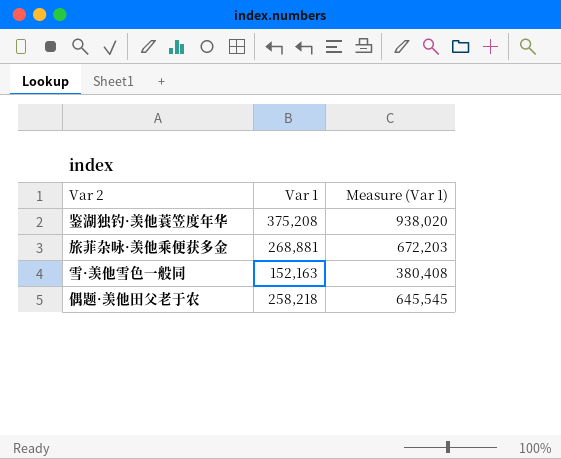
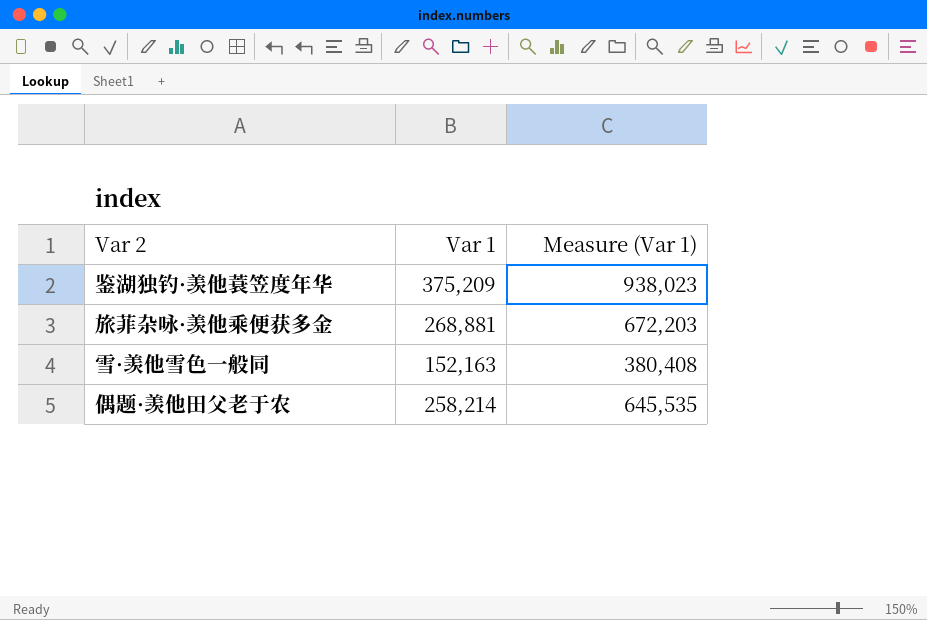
鉴湖独钓·羡他蓑笠度年华 | Var 1: 375,208 -> 375,209
鉴湖独钓·羡他蓑笠度年华 | Measure (Var 1): 938,020 -> 938,023
偶题·羡他田父老于农 | Var 1: 258,218 -> 258,214
偶题·羡他田父老于农 | Measure (Var 1): 645,545 -> 645,535

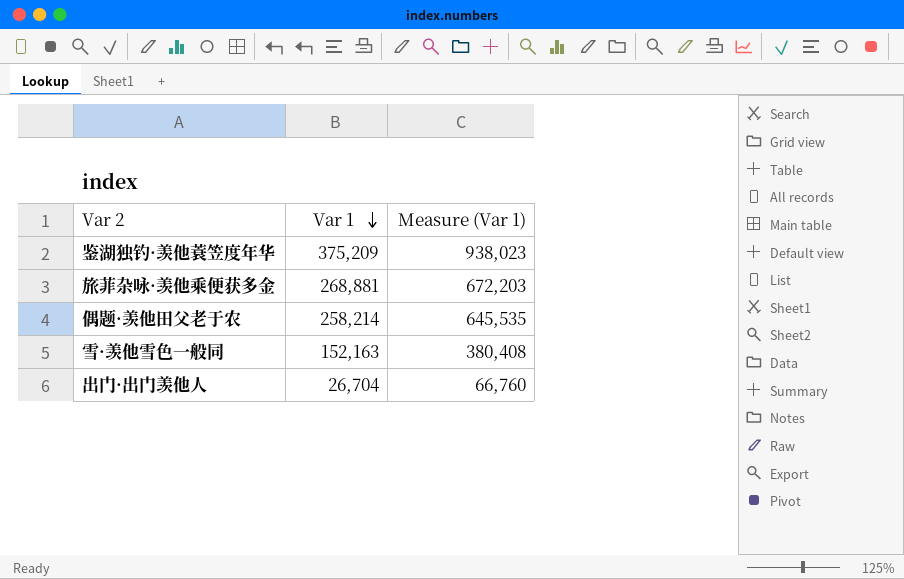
row order: none -> Var 1 descending
row 出门·出门羡他人: none -> 26,704 | 66,760

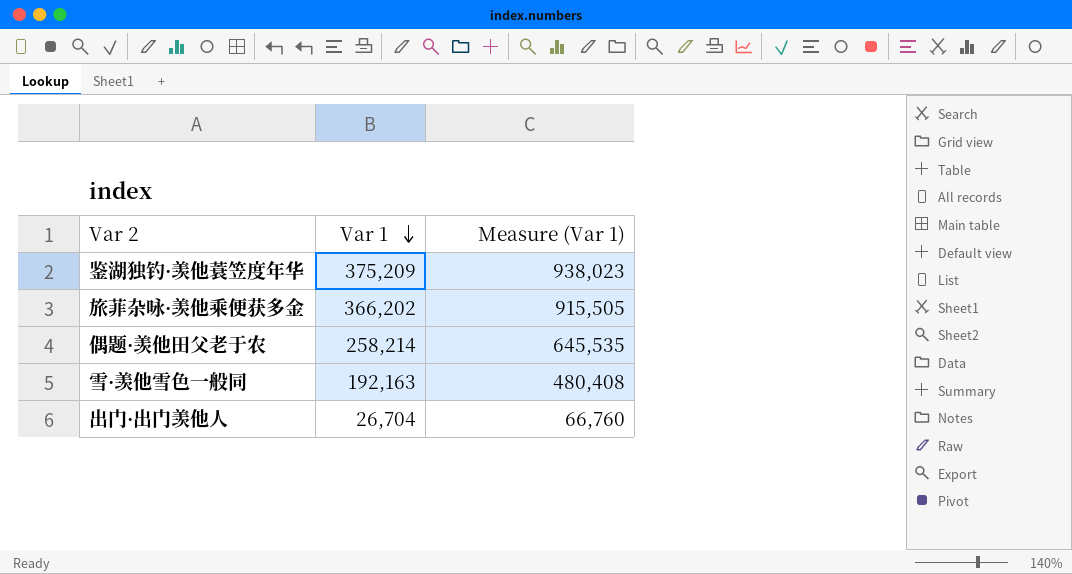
旅菲杂咏·羡他乘便获多金 | Var 1: 268,881 -> 366,202
旅菲杂咏·羡他乘便获多金 | Measure (Var 1): 672,203 -> 915,505
雪·羡他雪色一般同 | Var 1: 152,163 -> 192,163
雪·羡他雪色一般同 | Measure (Var 1): 380,408 -> 480,408

